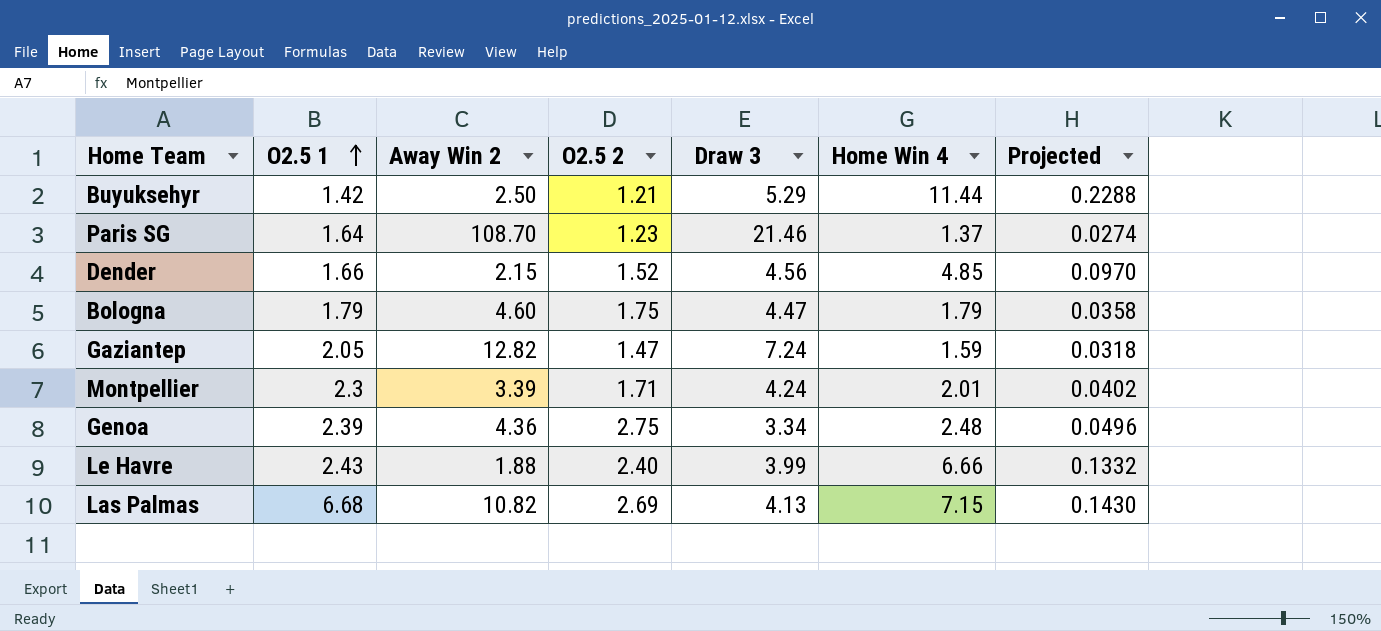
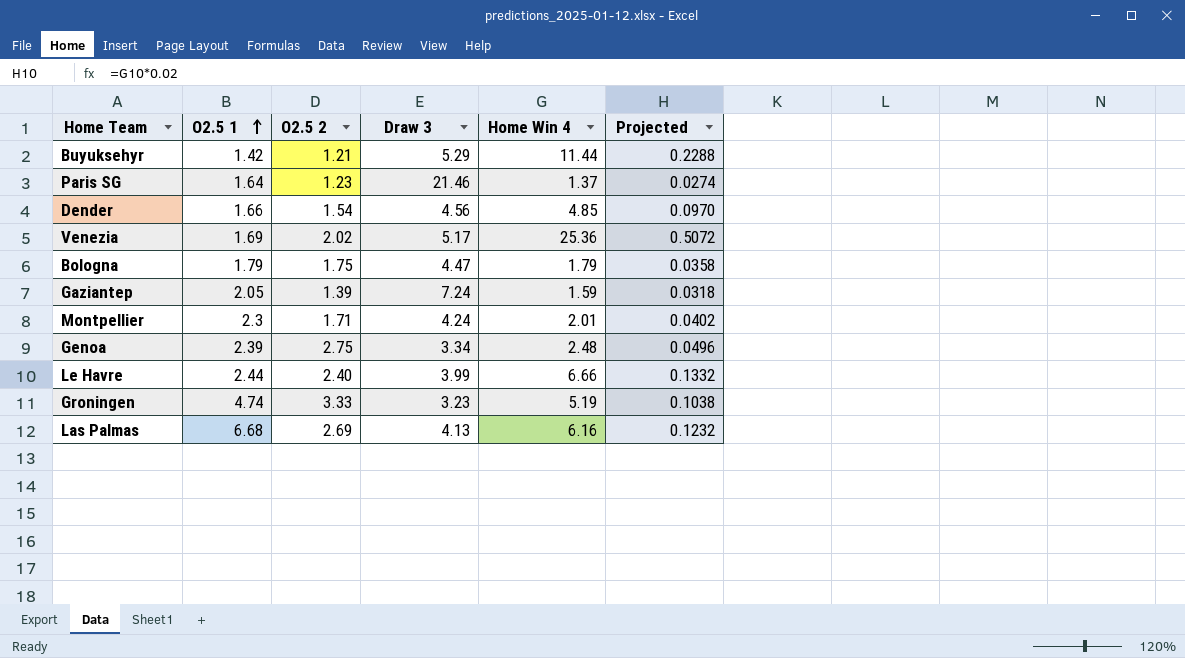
column Away Win 2 | position: 3 -> none
Dender | O2.5 2: 1.52 -> 1.54
row Venezia: none -> 1.69 | 2.02 | 5.17 | 25.36 | 0.5072
Gaziantep | O2.5 2: 1.47 -> 1.39
Le Havre | O2.5 1: 2.43 -> 2.44
row Groningen: none -> 4.74 | 3.33 | 3.23 | 5.19 | 0.1038
Las Palmas | Home Win 4: 7.15 -> 6.16
Las Palmas | Projected: 0.1430 -> 0.1232

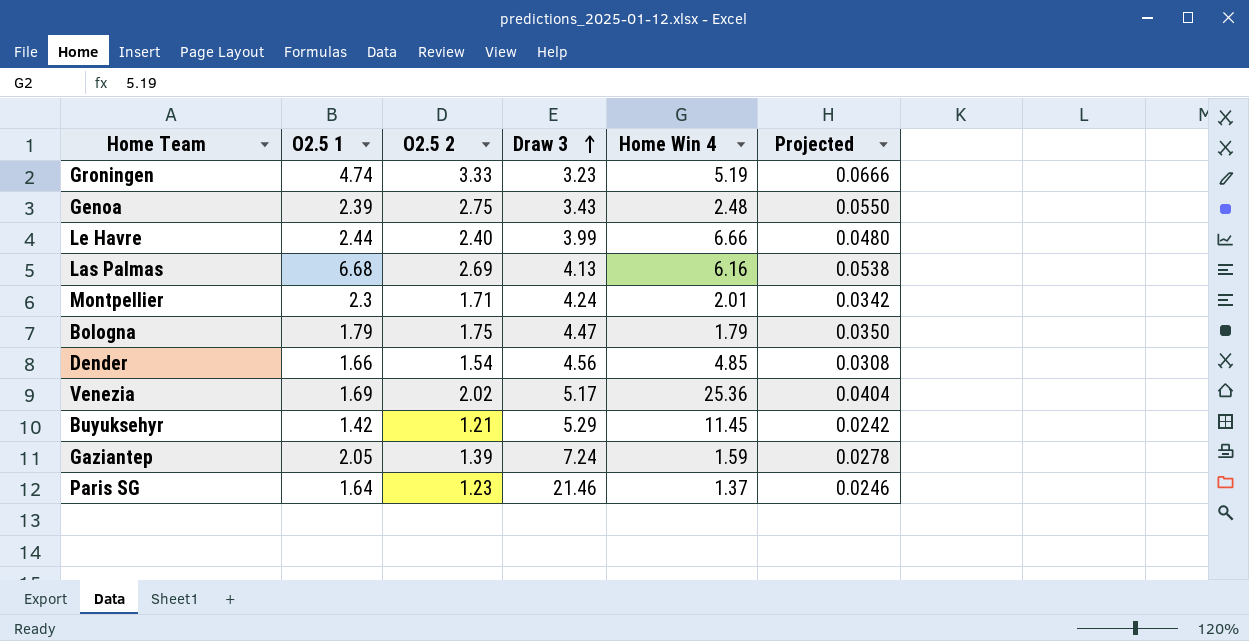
row order: O2.5 1 ascending -> Draw 3 ascending
column Projected | formula: [Home Win 4] * 0.02 -> [O2.5 2] * 0.02
Genoa | Draw 3: 3.34 -> 3.43
Buyuksehyr | Home Win 4: 11.44 -> 11.45

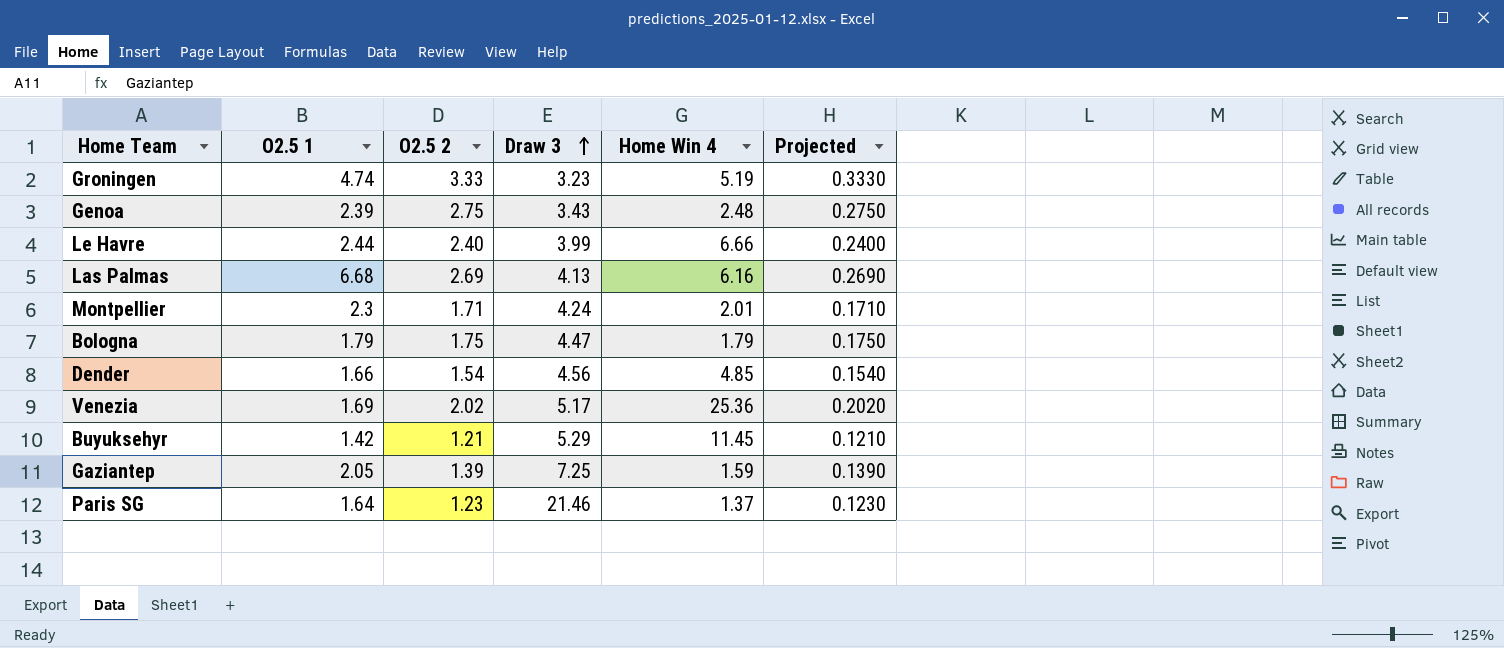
column Projected | formula: [O2.5 2] * 0.02 -> [O2.5 2] * 0.1
Gaziantep | Draw 3: 7.24 -> 7.25

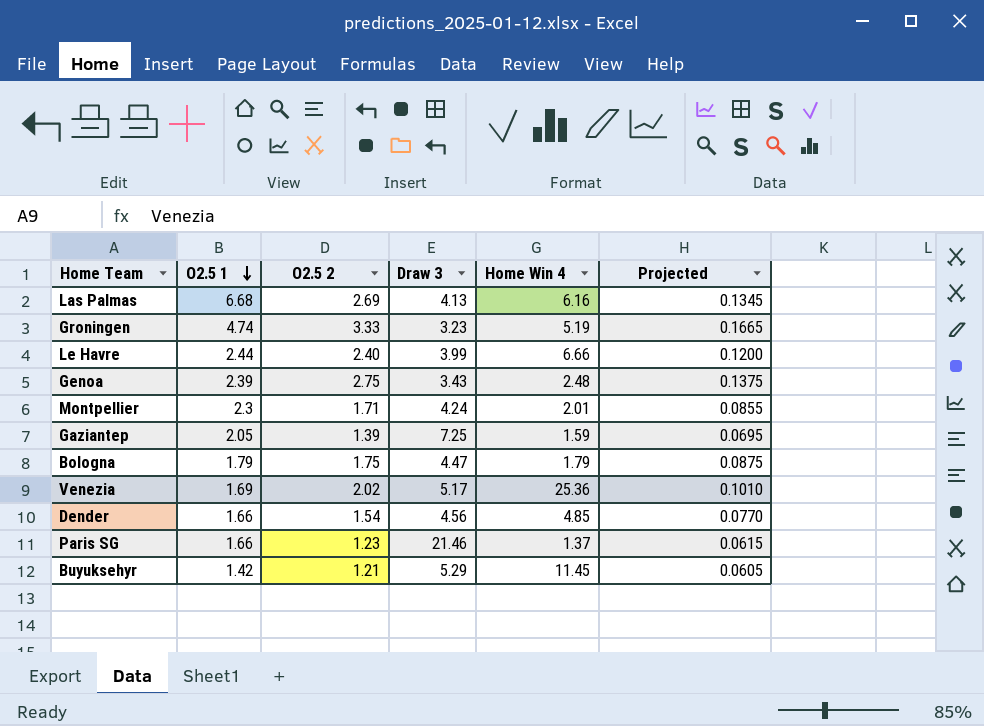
row order: Draw 3 ascending -> O2.5 1 descending
column Projected | formula: [O2.5 2] * 0.1 -> [O2.5 2] * 0.05
Paris SG | O2.5 1: 1.64 -> 1.66

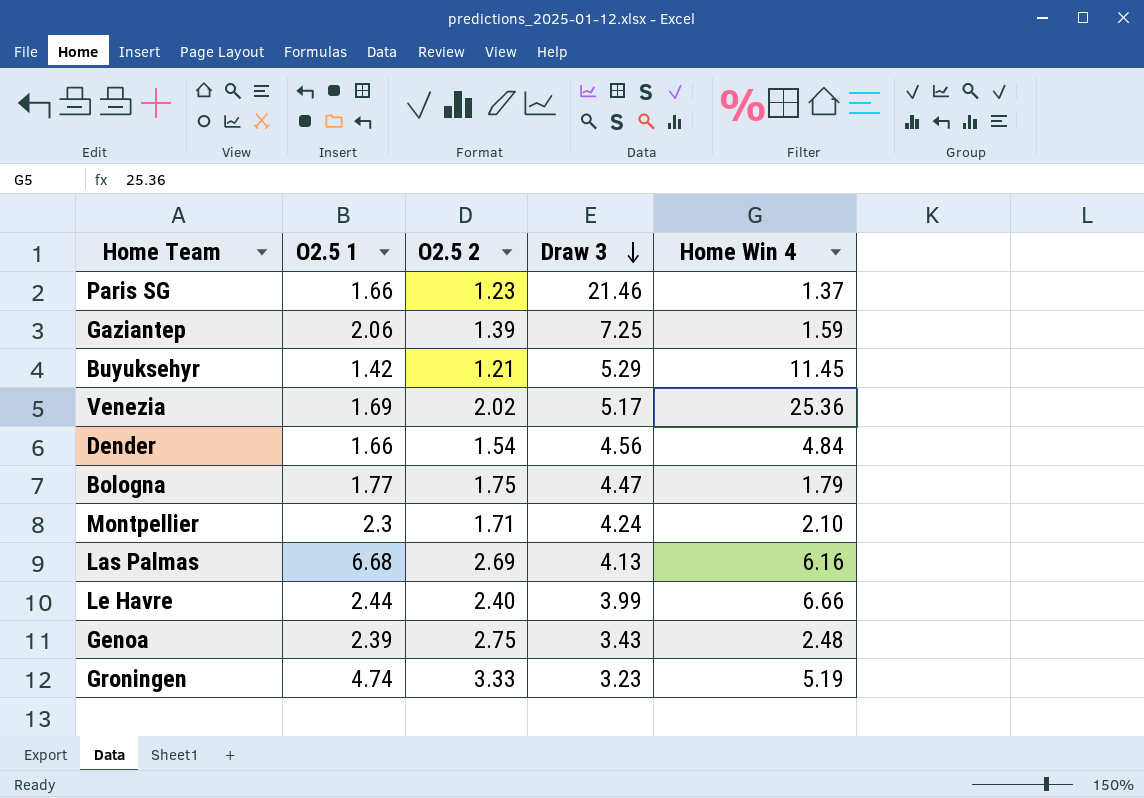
row order: O2.5 1 descending -> Draw 3 descending
column Projected | formula: [O2.5 2] * 0.05 -> none
Gaziantep | O2.5 1: 2.05 -> 2.06
Dender | Home Win 4: 4.85 -> 4.84
Bologna | O2.5 1: 1.79 -> 1.77
Montpellier | Home Win 4: 2.01 -> 2.10

